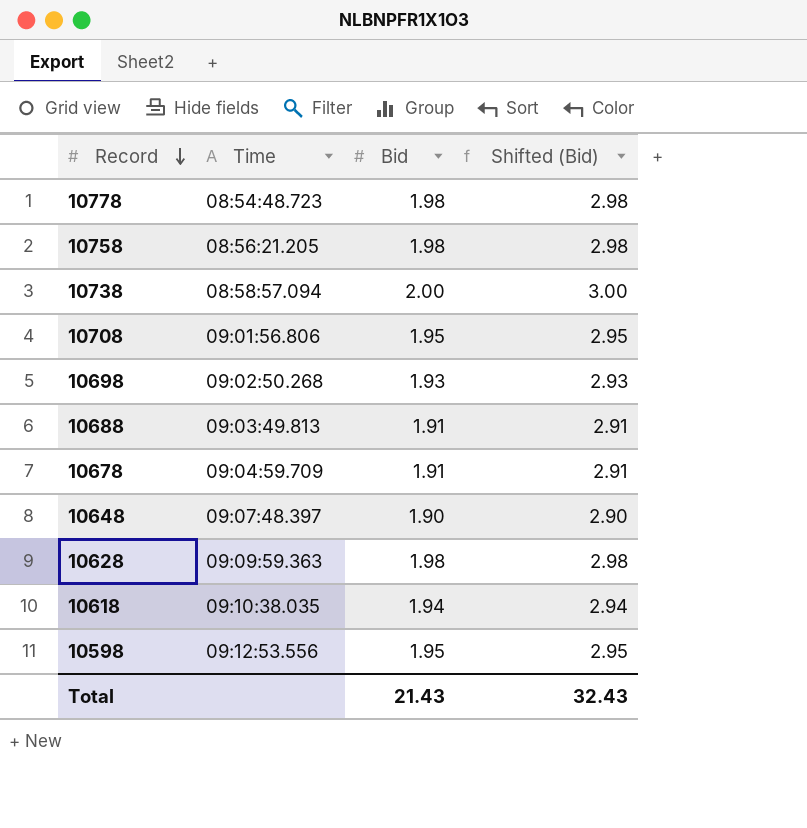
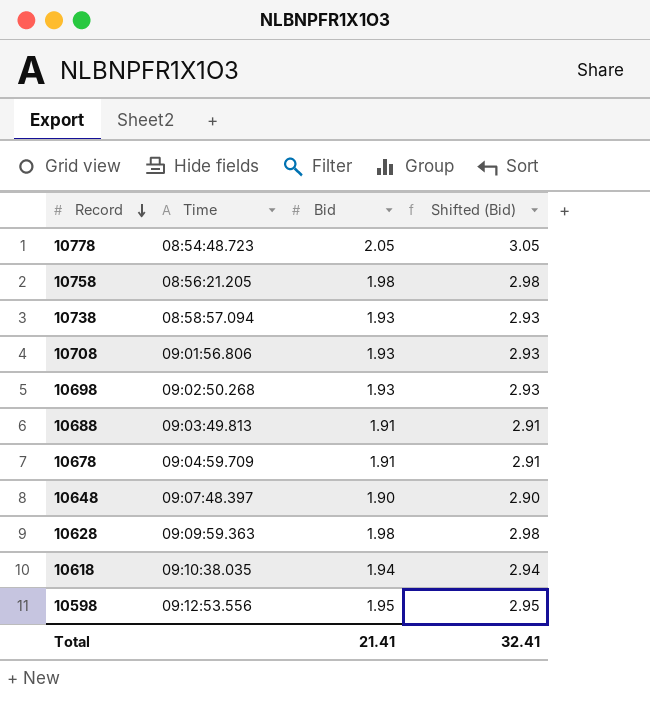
10778 | Bid: 1.98 -> 2.05
10778 | Shifted (Bid): 2.98 -> 3.05
10738 | Bid: 2.00 -> 1.93
10738 | Shifted (Bid): 3.00 -> 2.93
10708 | Bid: 1.95 -> 1.93
10708 | Shifted (Bid): 2.95 -> 2.93
Total | Bid: 21.43 -> 21.41
Total | Shifted (Bid): 32.43 -> 32.41

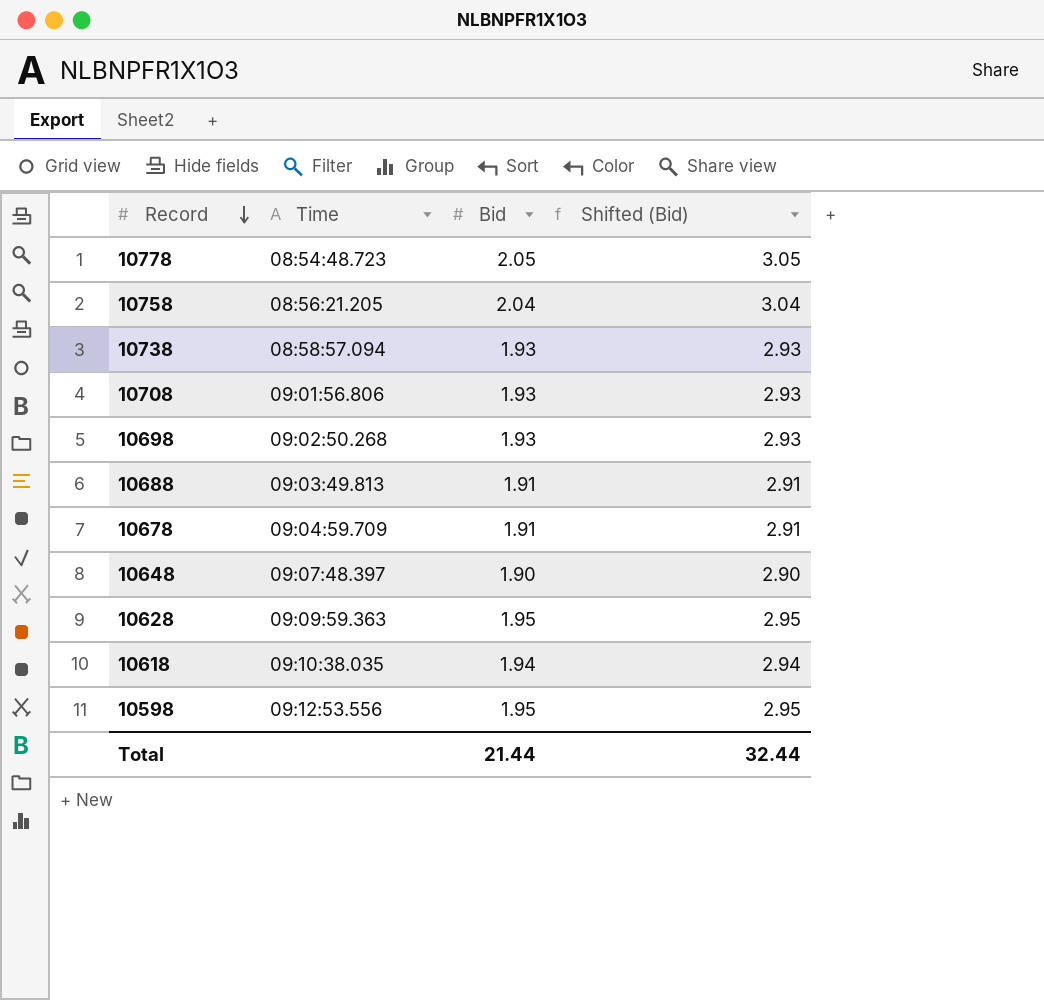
10758 | Bid: 1.98 -> 2.04
10758 | Shifted (Bid): 2.98 -> 3.04
10628 | Bid: 1.98 -> 1.95
10628 | Shifted (Bid): 2.98 -> 2.95
Total | Bid: 21.41 -> 21.44
Total | Shifted (Bid): 32.41 -> 32.44

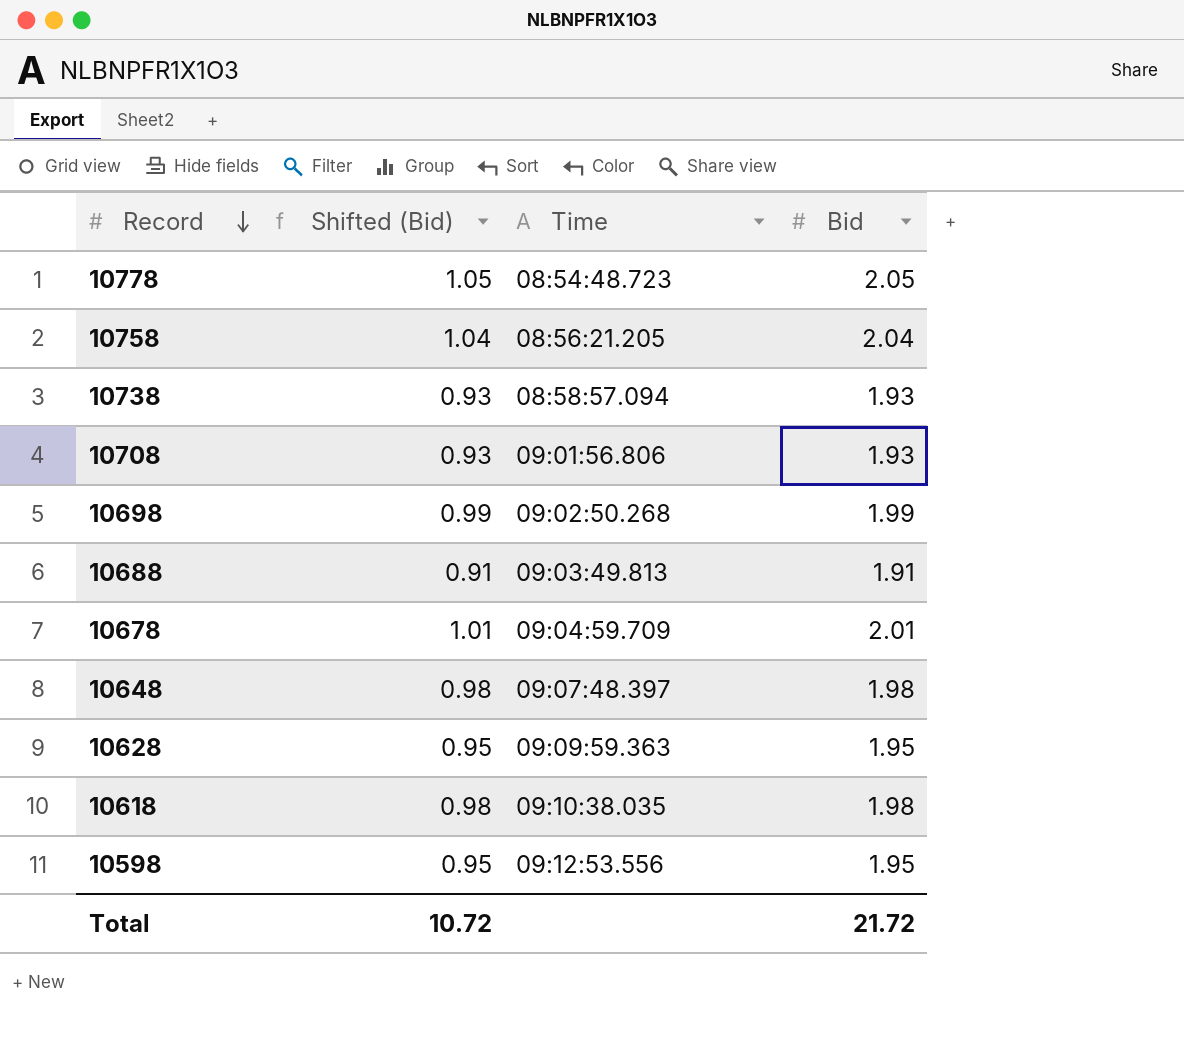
column Shifted (Bid) | formula: [Bid] + 1 -> [Bid] - 1
column Shifted (Bid) | position: 4 -> 2
10698 | Bid: 1.93 -> 1.99
10678 | Bid: 1.91 -> 2.01
10648 | Bid: 1.90 -> 1.98
10618 | Bid: 1.94 -> 1.98
Total | Shifted (Bid): 32.44 -> 10.72
Total | Bid: 21.44 -> 21.72

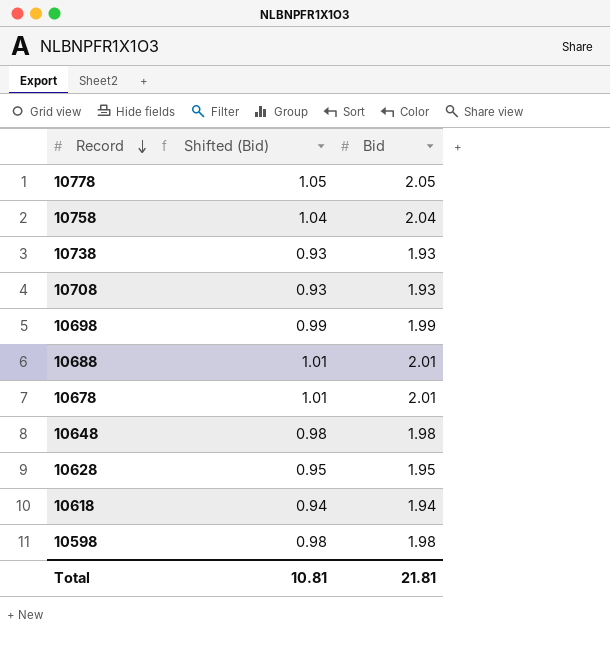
column Time | position: 3 -> none
10688 | Shifted (Bid): 0.91 -> 1.01
10688 | Bid: 1.91 -> 2.01
10618 | Shifted (Bid): 0.98 -> 0.94
10618 | Bid: 1.98 -> 1.94
10598 | Shifted (Bid): 0.95 -> 0.98
10598 | Bid: 1.95 -> 1.98
Total | Shifted (Bid): 10.72 -> 10.81
Total | Bid: 21.72 -> 21.81

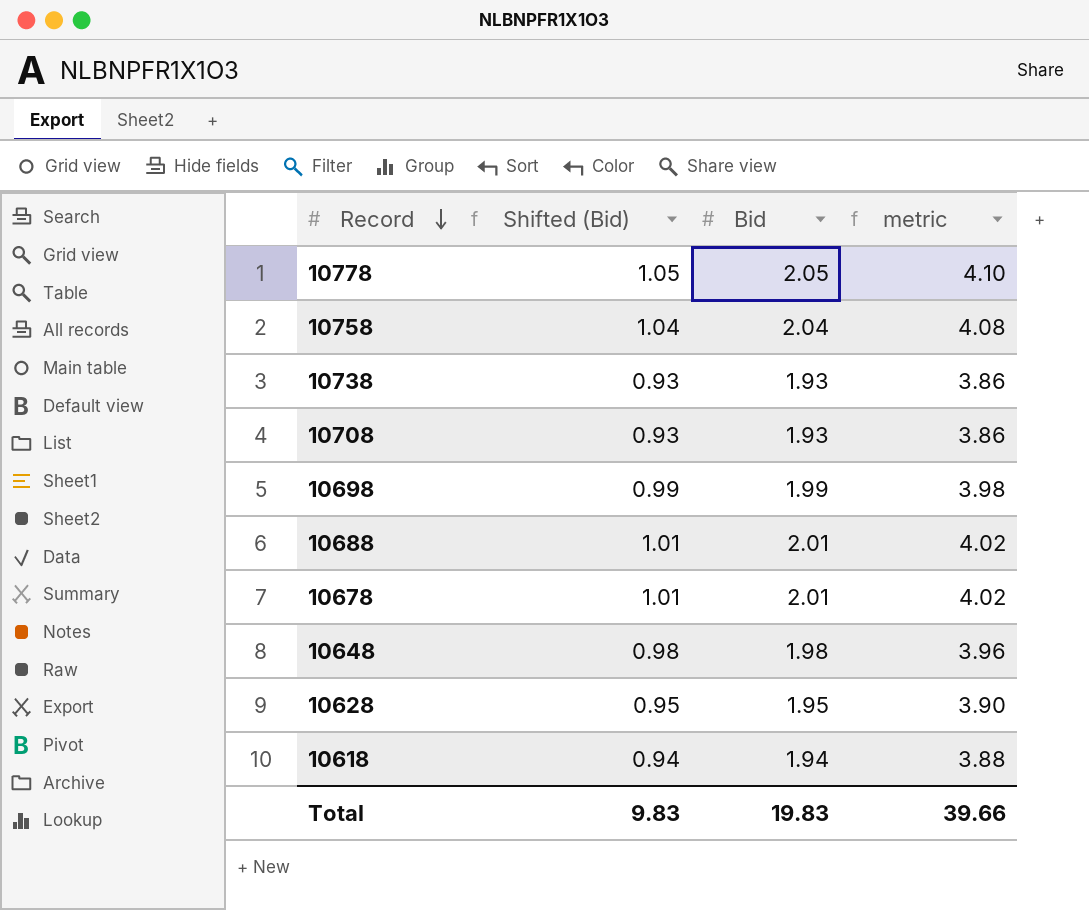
column metric | formula: none -> [Bid] * 2
row 10598: 0.98 | 1.98 -> none
Total | Shifted (Bid): 10.81 -> 9.83
Total | Bid: 21.81 -> 19.83

